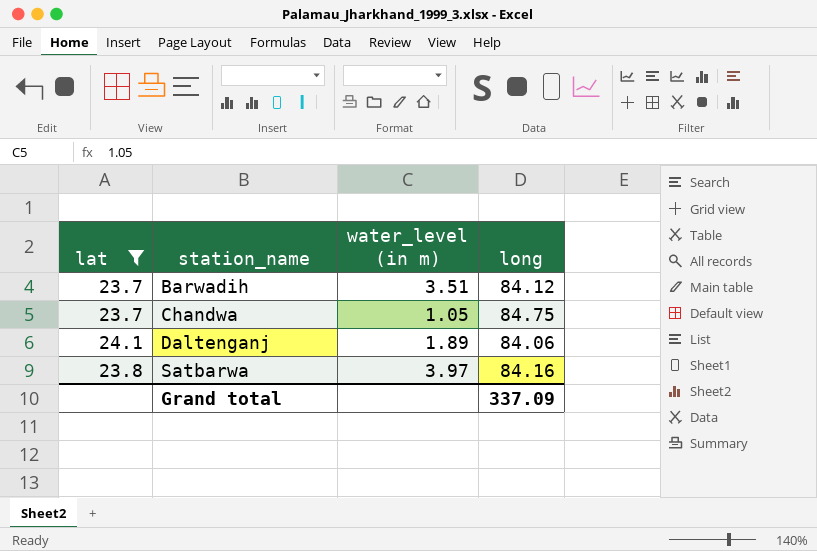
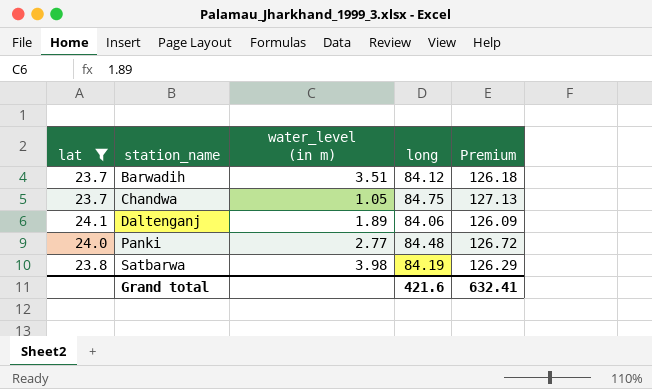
column Premium | formula: none -> [long] * 1.5
row Panki: none -> 24.0 | 2.77 | 84.48 | 126.72
Satbarwa | water_level (in m): 3.97 -> 3.98
Satbarwa | long: 84.16 -> 84.19
Grand total | long: 337.09 -> 421.6

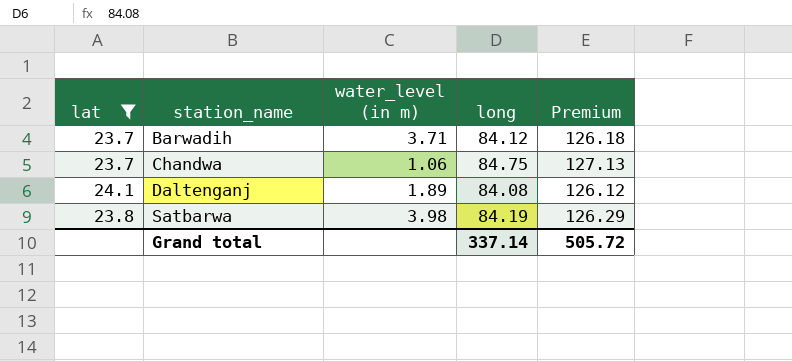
row Panki: 24.0 | 2.77 | 84.48 | 126.72 -> none
Barwadih | water_level (in m): 3.51 -> 3.71
Chandwa | water_level (in m): 1.05 -> 1.06
Daltenganj | long: 84.06 -> 84.08
Daltenganj | Premium: 126.09 -> 126.12
Grand total | long: 421.6 -> 337.14
Grand total | Premium: 632.41 -> 505.72

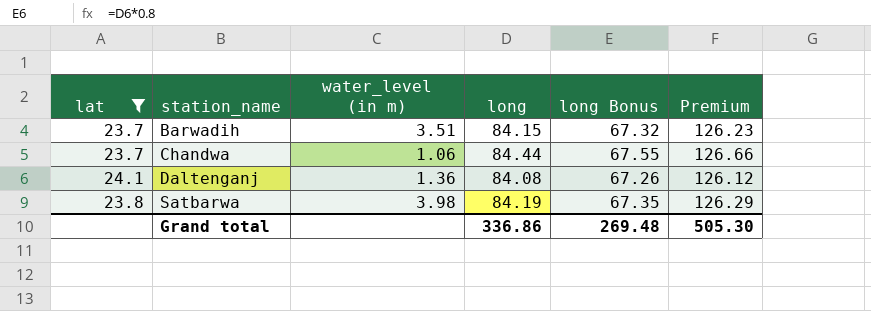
column long Bonus | formula: none -> [long] * 0.8
Barwadih | water_level (in m): 3.71 -> 3.51
Barwadih | long: 84.12 -> 84.15
Barwadih | Premium: 126.18 -> 126.23
Chandwa | long: 84.75 -> 84.44
Chandwa | Premium: 127.13 -> 126.66
Daltenganj | water_level (in m): 1.89 -> 1.36
Grand total | long: 337.14 -> 336.86
Grand total | Premium: 505.72 -> 505.30

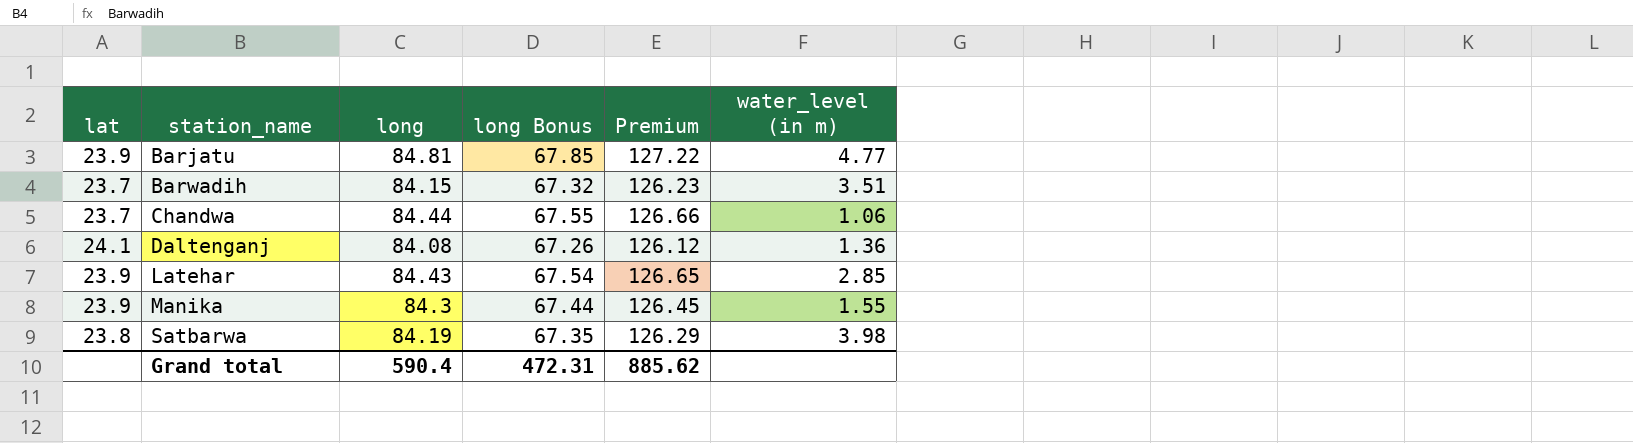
filter: lat != 23.9 -> none
column water_level (in m) | position: 3 -> 6
Grand total | long: 336.86 -> 590.4
Grand total | long Bonus: 269.48 -> 472.31
Grand total | Premium: 505.30 -> 885.62

